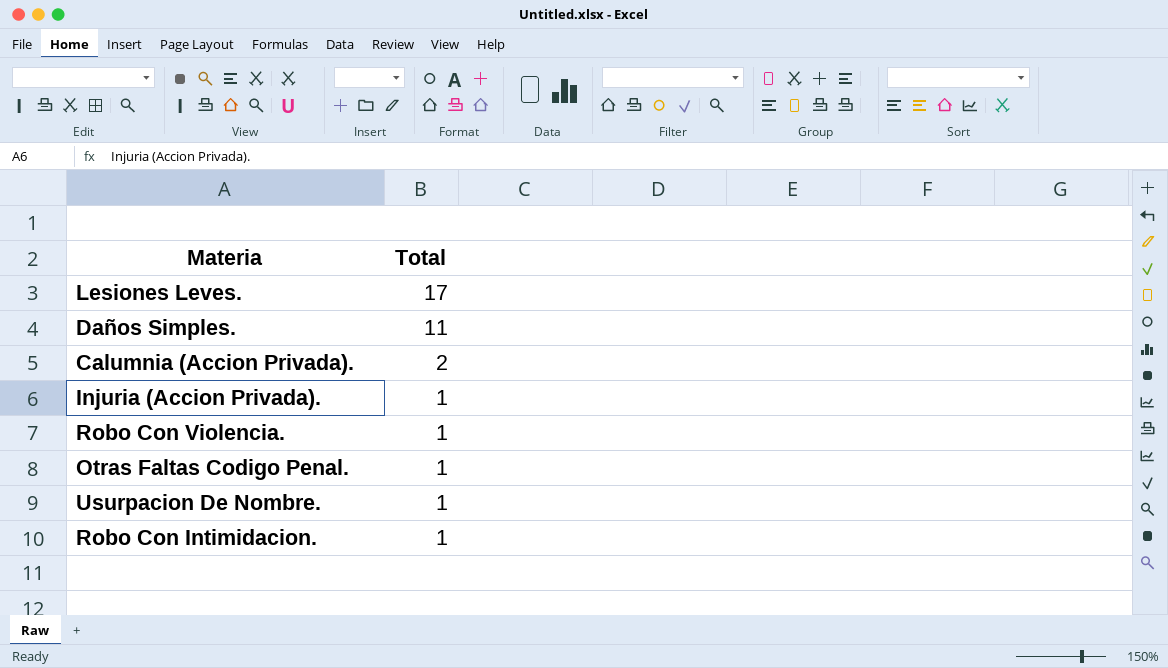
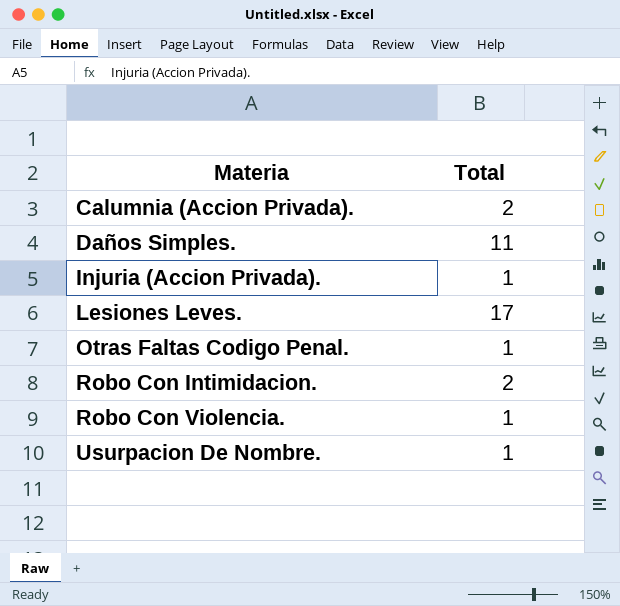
row order: Total descending -> Materia ascending
Robo Con Intimidacion. | Total: 1 -> 2

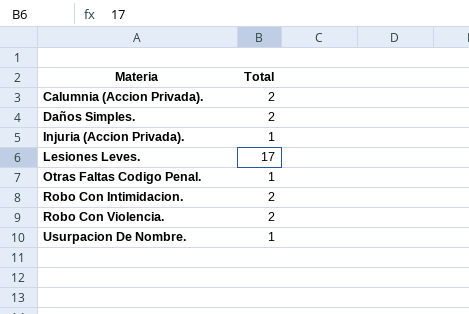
Daños Simples. | Total: 11 -> 2
Robo Con Violencia. | Total: 1 -> 2

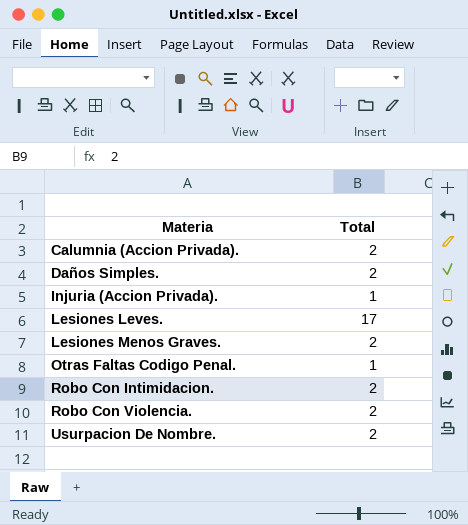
row Lesiones Menos Graves.: none -> 2
Usurpacion De Nombre. | Total: 1 -> 2

